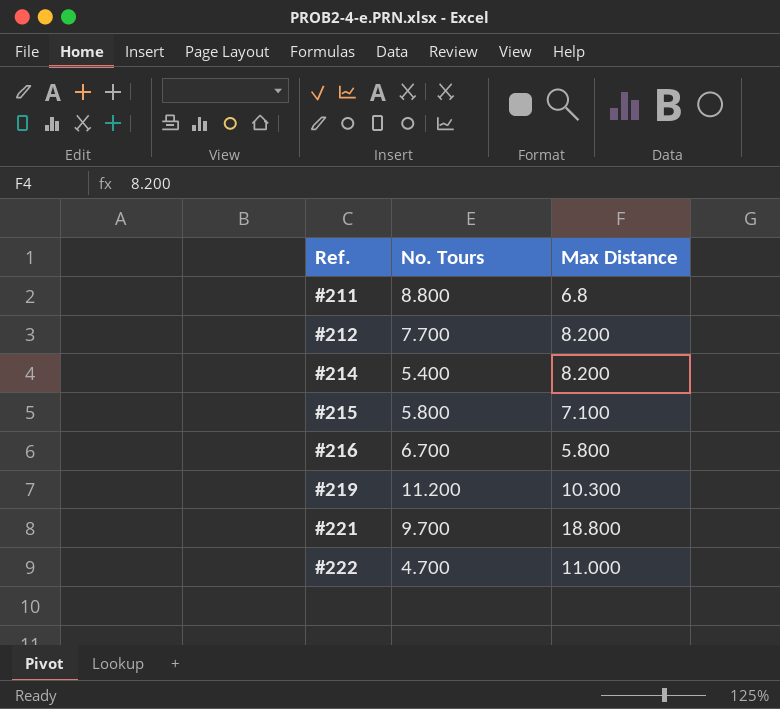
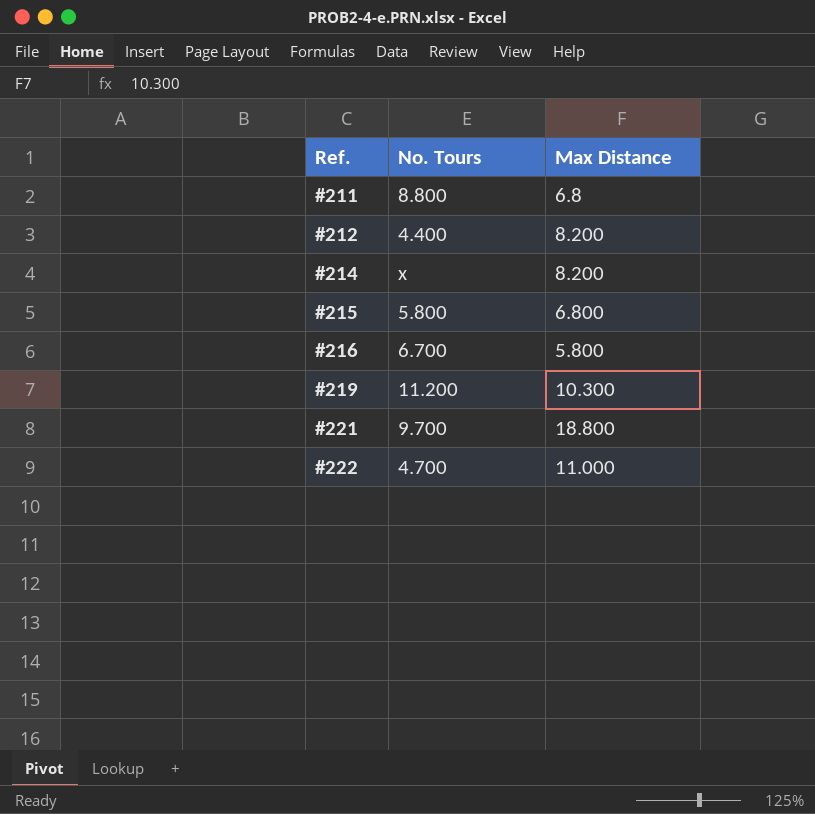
#212 | No. Tours: 7.700 -> 4.400
#214 | No. Tours: 5.400 -> x
#215 | Max Distance: 7.100 -> 6.800

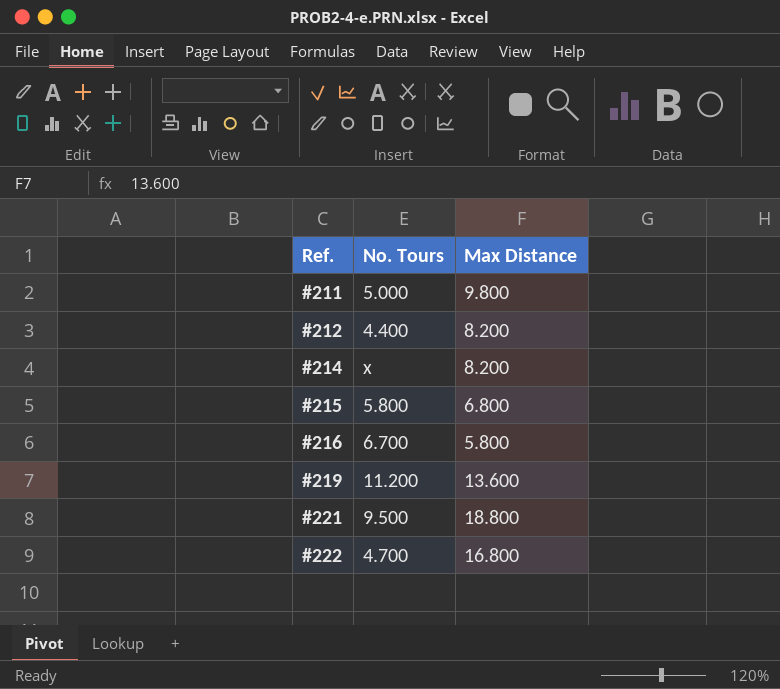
#211 | No. Tours: 8.800 -> 5.000
#211 | Max Distance: 6.8 -> 9.800
#219 | Max Distance: 10.300 -> 13.600
#221 | No. Tours: 9.700 -> 9.500
#222 | Max Distance: 11.000 -> 16.800

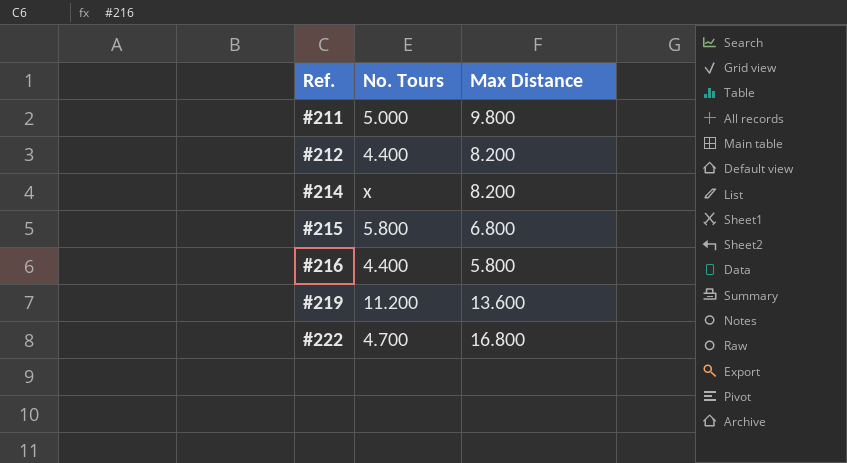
row #221: 9.500 | 18.800 -> none
#216 | No. Tours: 6.700 -> 4.400

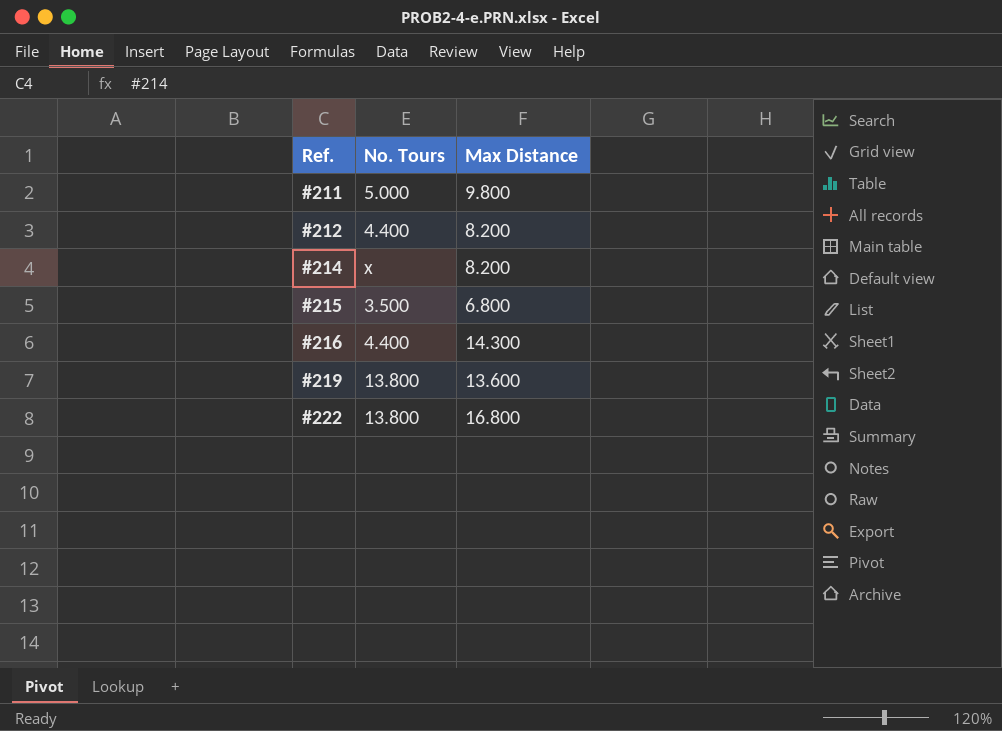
#215 | No. Tours: 5.800 -> 3.500
#216 | Max Distance: 5.800 -> 14.300
#219 | No. Tours: 11.200 -> 13.800
#222 | No. Tours: 4.700 -> 13.800

